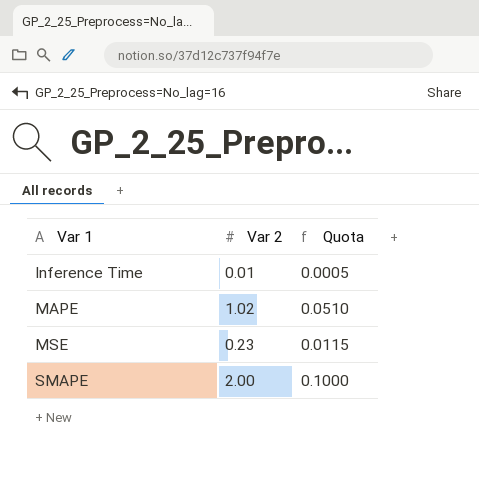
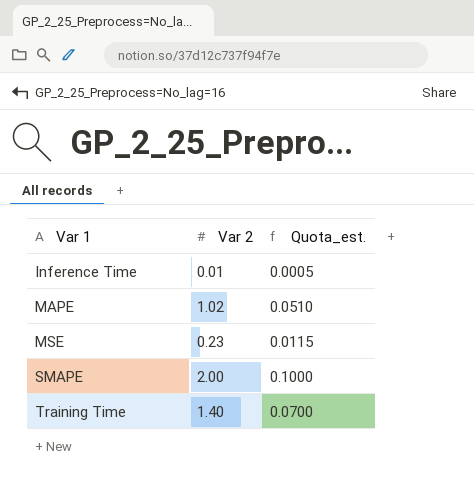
column name: Quota -> Quota_est.
row Training Time: none -> 1.40 | 0.0700

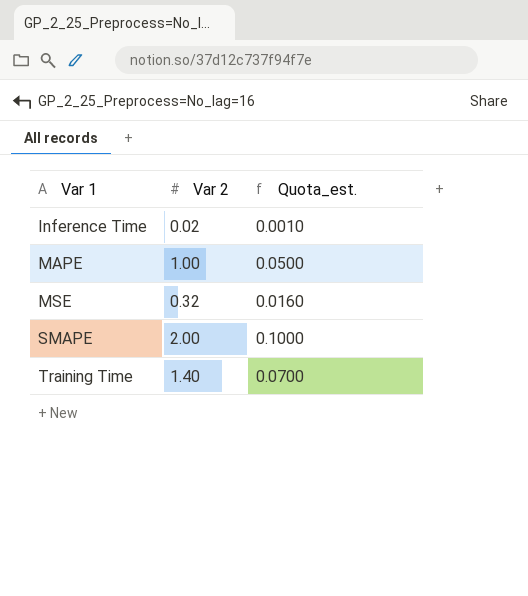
Inference Time | Var 2: 0.01 -> 0.02
Inference Time | Quota_est.: 0.0005 -> 0.0010
MAPE | Var 2: 1.02 -> 1.00
MAPE | Quota_est.: 0.0510 -> 0.0500
MSE | Var 2: 0.23 -> 0.32
MSE | Quota_est.: 0.0115 -> 0.0160

